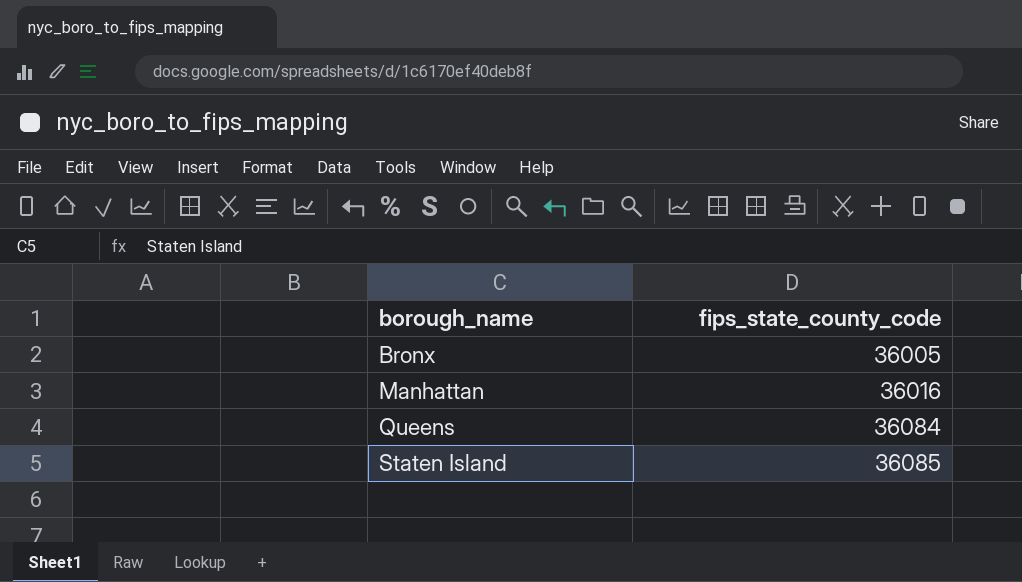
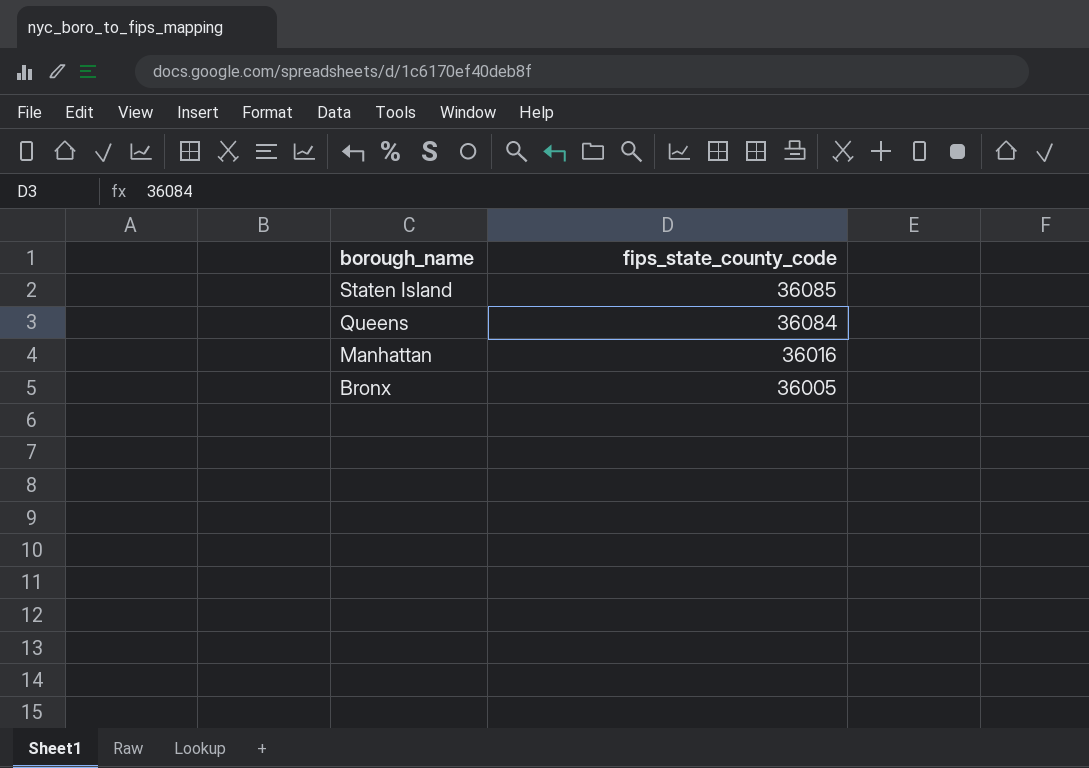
row order: borough_name ascending -> borough_name descending

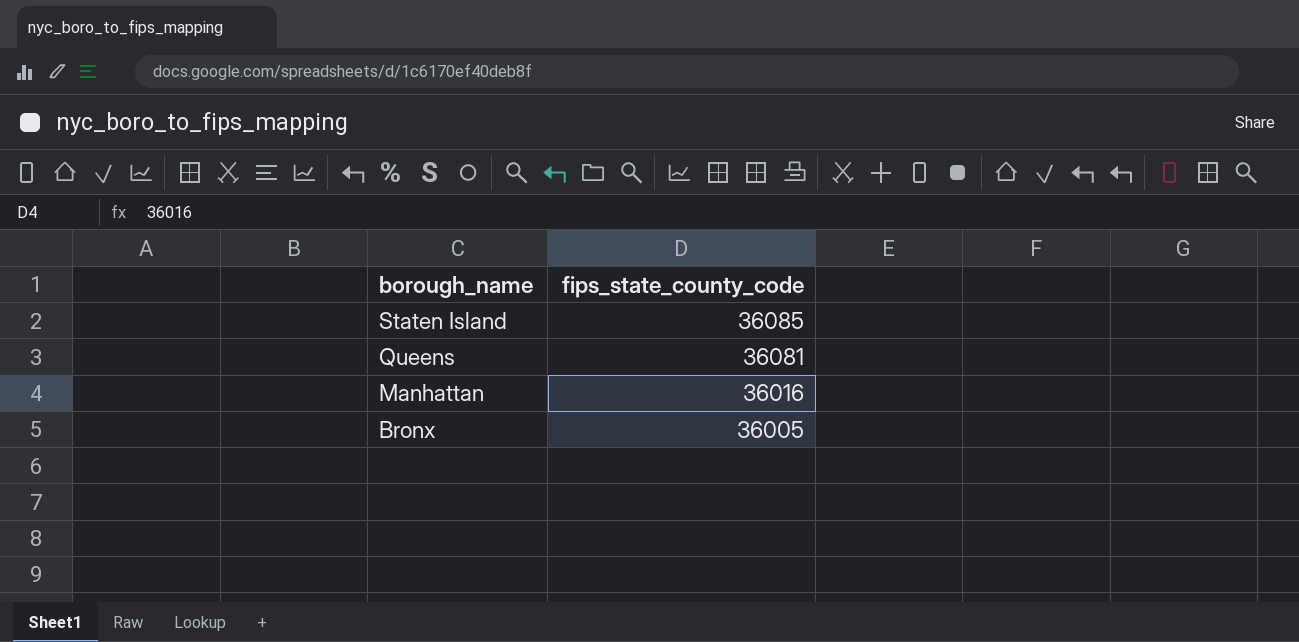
Queens | fips_state_county_code: 36084 -> 36081

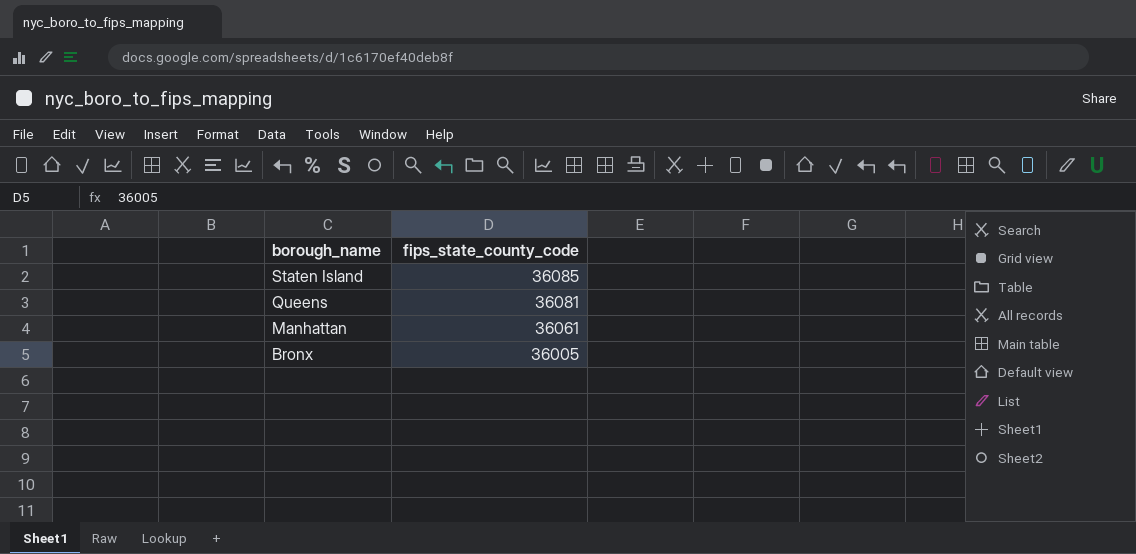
Manhattan | fips_state_county_code: 36016 -> 36061

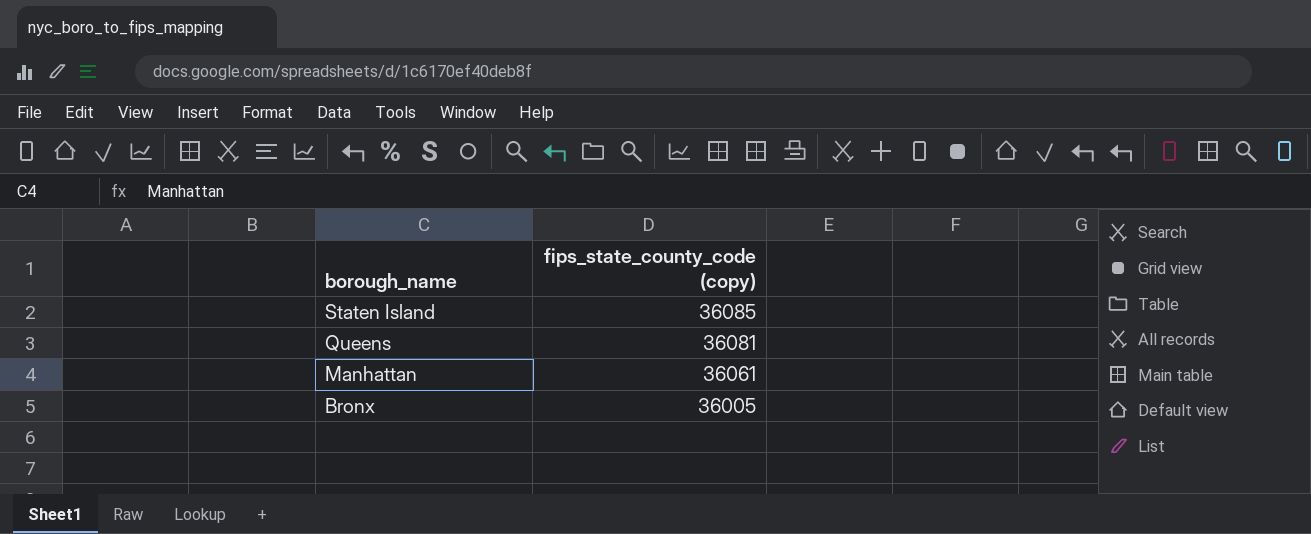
column name: fips_state_county_code -> fips_state_county_code (copy)

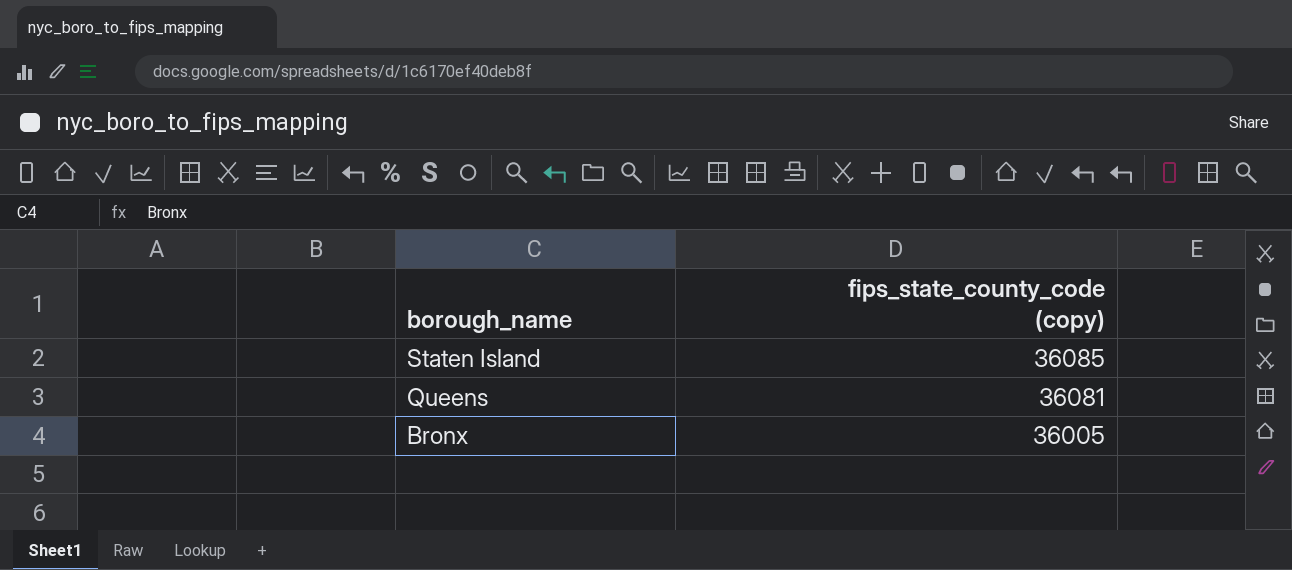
row Manhattan: 36061 -> none

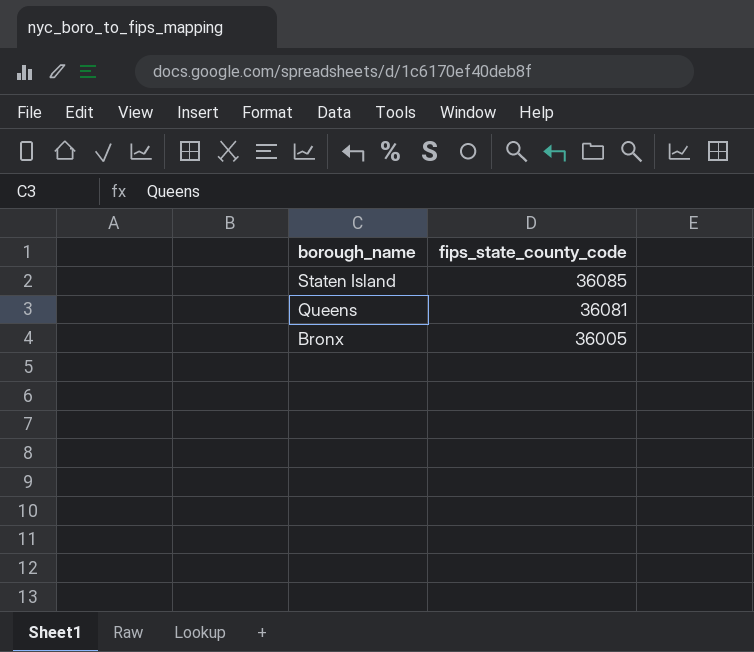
column name: fips_state_county_code (copy) -> fips_state_county_code

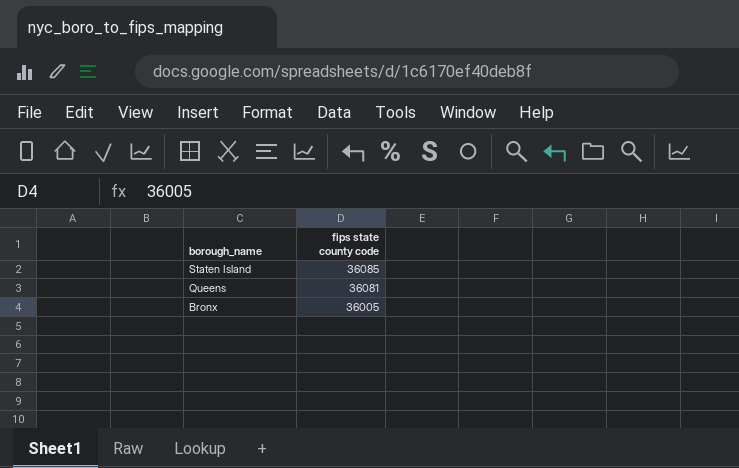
column name: fips_state_county_code -> fips state county code

